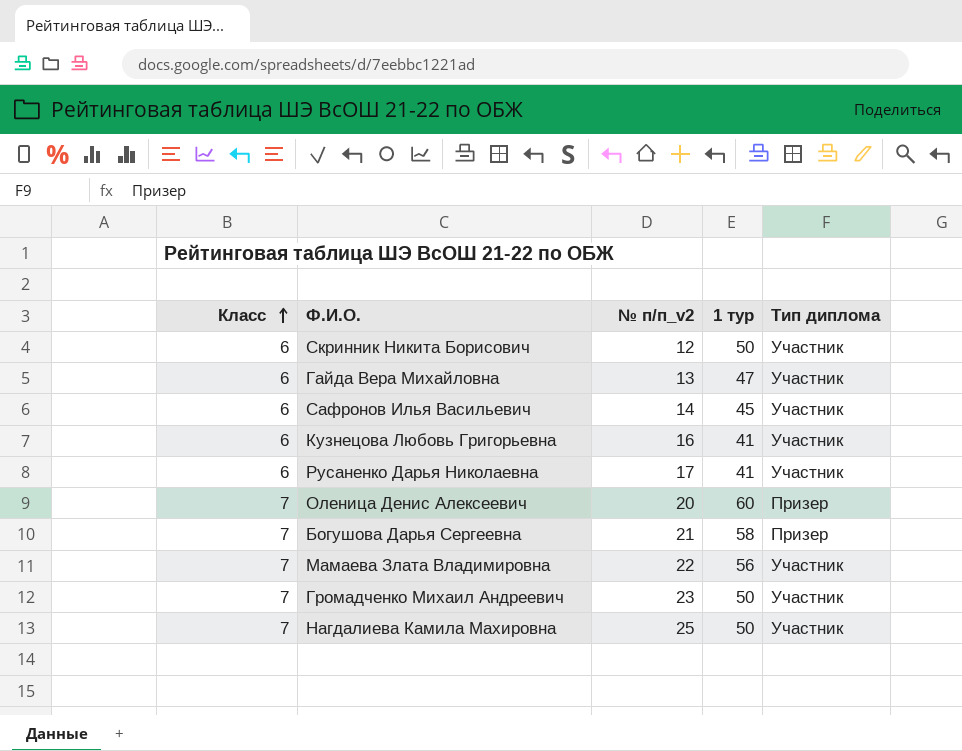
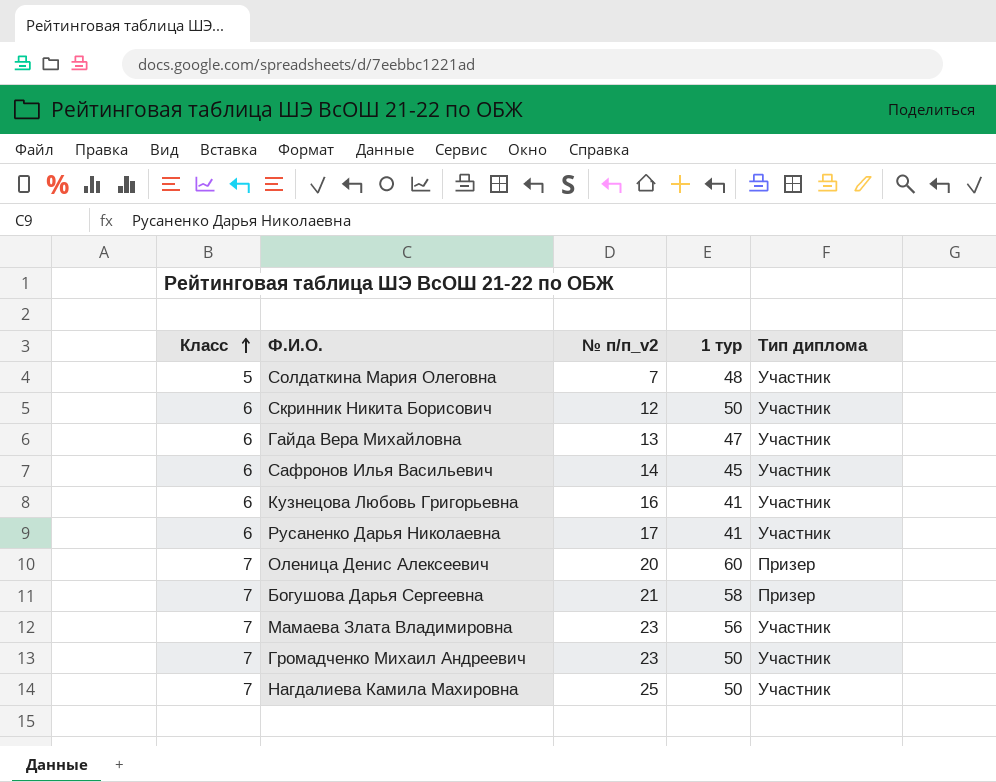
row Солдаткина Мария Олеговна: none -> 5 | 7 | 48 | Участник
Мамаева Злата Владимировна | № п/п_v2: 22 -> 23

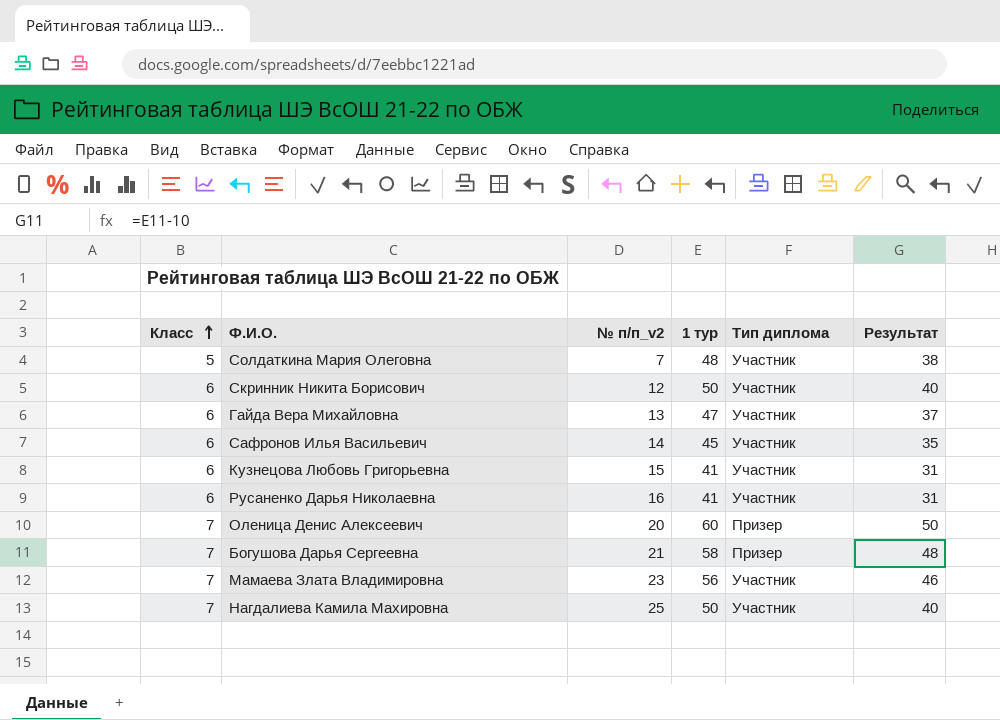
column Результат | formula: none -> [1 тур] - 10
row Громадченко Михаил Андреевич: 7 | 23 | 50 | Участник -> none
Кузнецова Любовь Григорьевна | № п/п_v2: 16 -> 15
Русаненко Дарья Николаевна | № п/п_v2: 17 -> 16

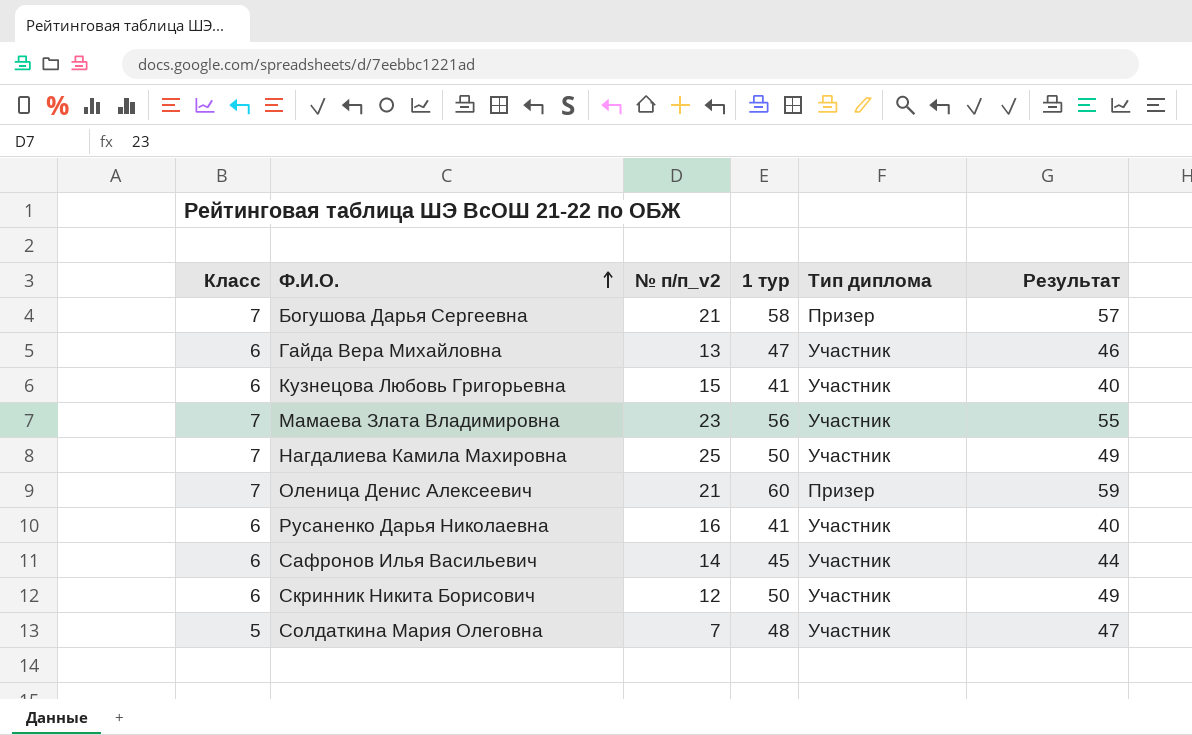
row order: Класс ascending -> Ф.И.О. ascending
column Результат | formula: [1 тур] - 10 -> [1 тур] - 1
Оленица Денис Алексеевич | № п/п_v2: 20 -> 21

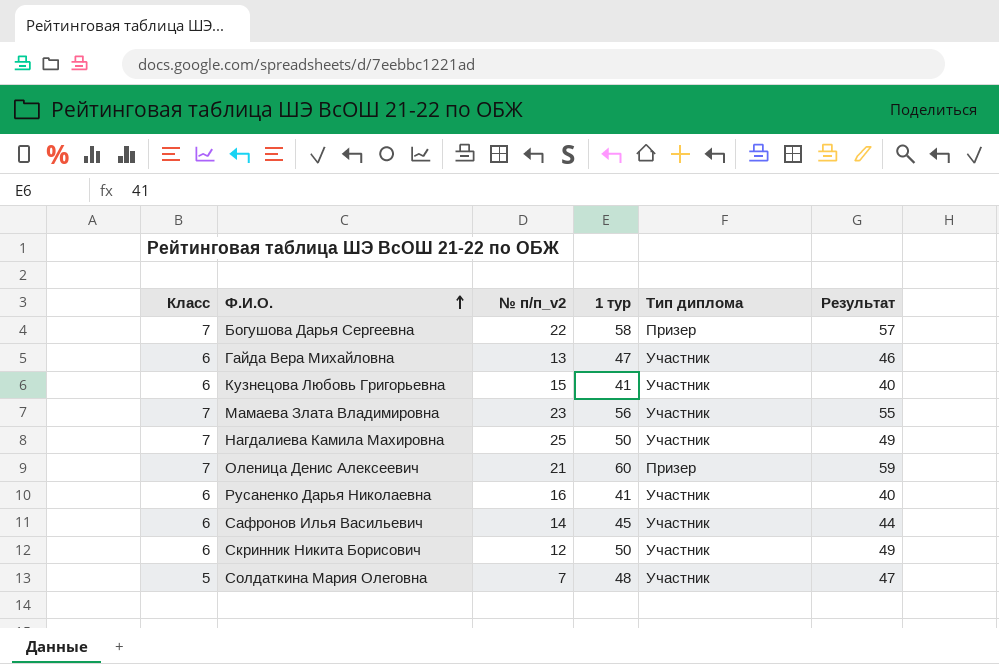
Богушова Дарья Сергеевна | № п/п_v2: 21 -> 22

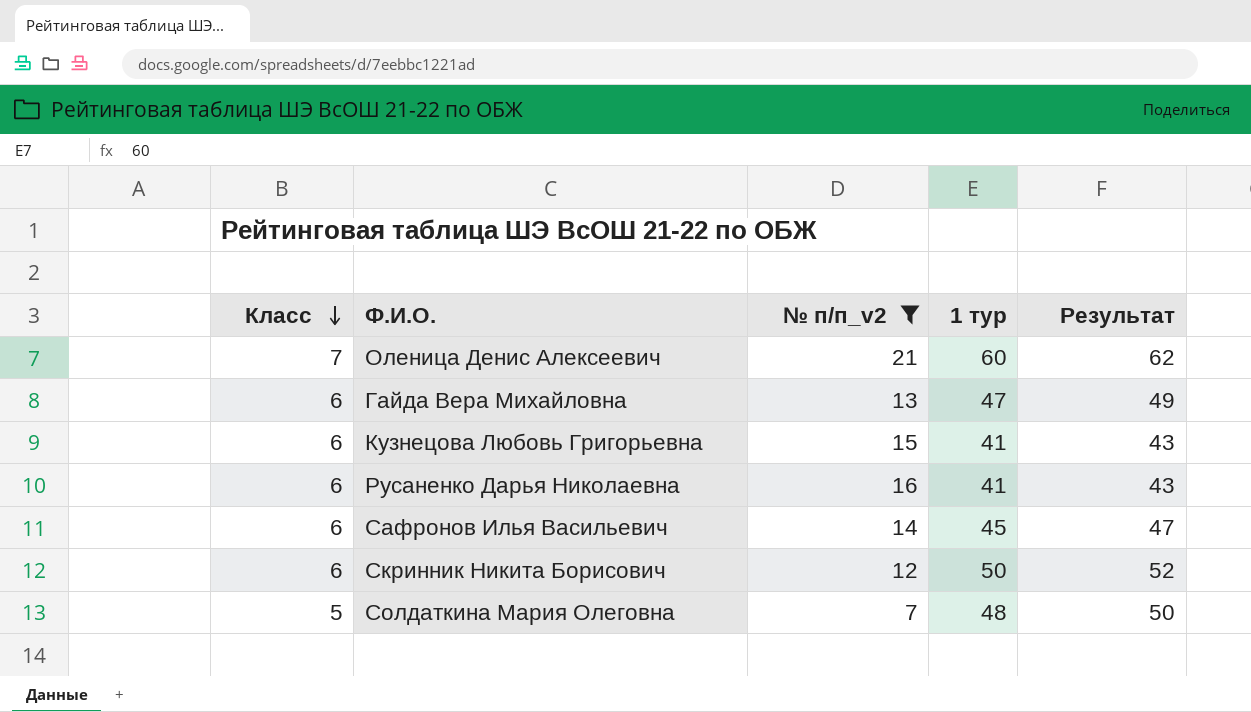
filter: none -> № п/п_v2 <= 21
row order: Ф.И.О. ascending -> Класс descending
column Тип диплома | position: 5 -> none
column Результат | formula: [1 тур] - 1 -> [1 тур] + 2

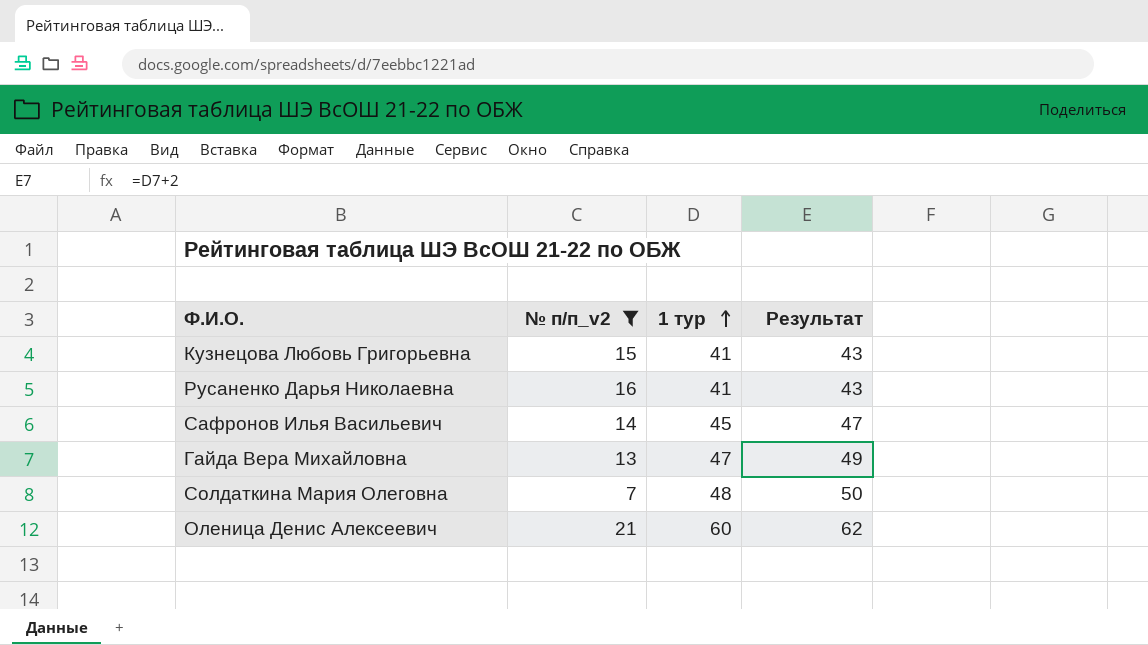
row order: Класс descending -> 1 тур ascending
column Класс | position: 1 -> none
row Скринник Никита Борисович: 6 | 12 | 50 | 52 -> none

